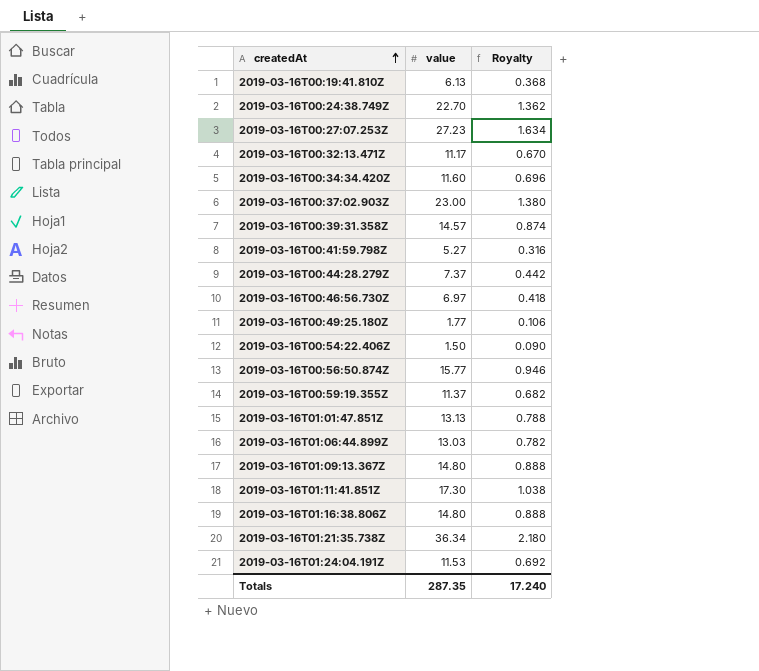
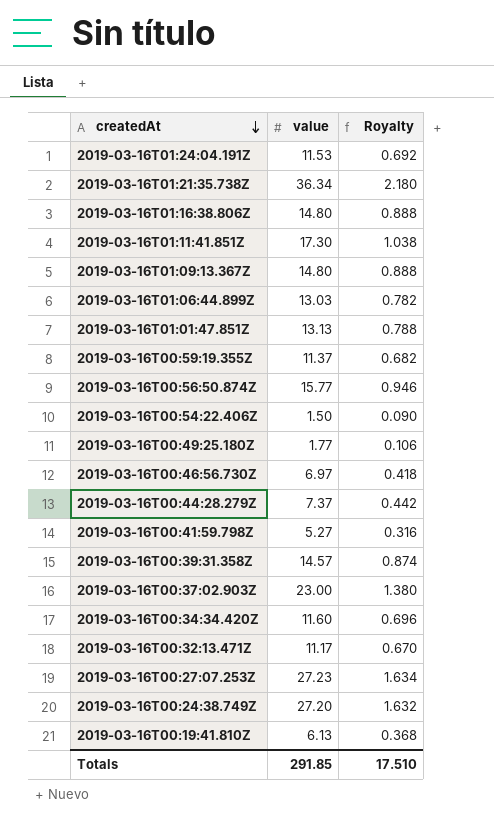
row order: createdAt ascending -> createdAt descending
2019-03-16T00:24:38.749Z | value: 22.70 -> 27.20
2019-03-16T00:24:38.749Z | Royalty: 1.362 -> 1.632
Totals | value: 287.35 -> 291.85
Totals | Royalty: 17.240 -> 17.510

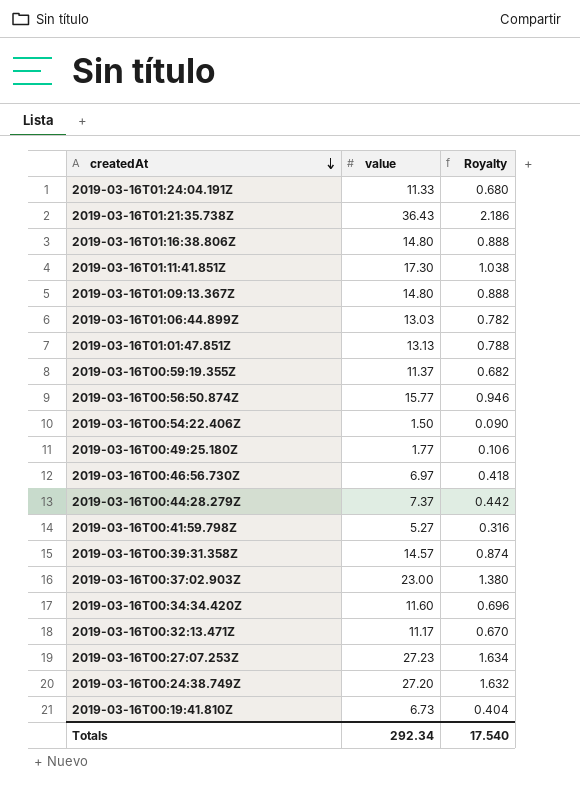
2019-03-16T01:24:04.191Z | value: 11.53 -> 11.33
2019-03-16T01:24:04.191Z | Royalty: 0.692 -> 0.680
2019-03-16T01:21:35.738Z | value: 36.34 -> 36.43
2019-03-16T01:21:35.738Z | Royalty: 2.180 -> 2.186
2019-03-16T00:19:41.810Z | value: 6.13 -> 6.73
2019-03-16T00:19:41.810Z | Royalty: 0.368 -> 0.404
Totals | value: 291.85 -> 292.34
Totals | Royalty: 17.510 -> 17.540

